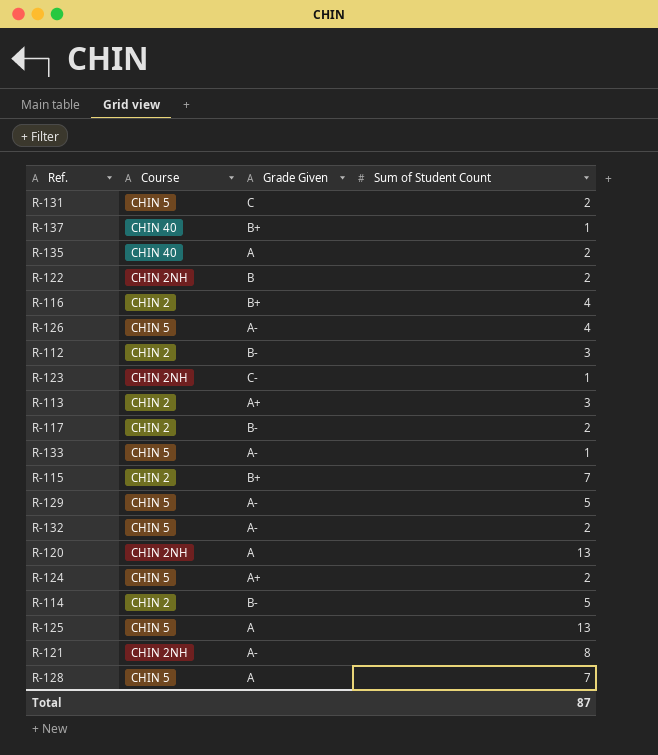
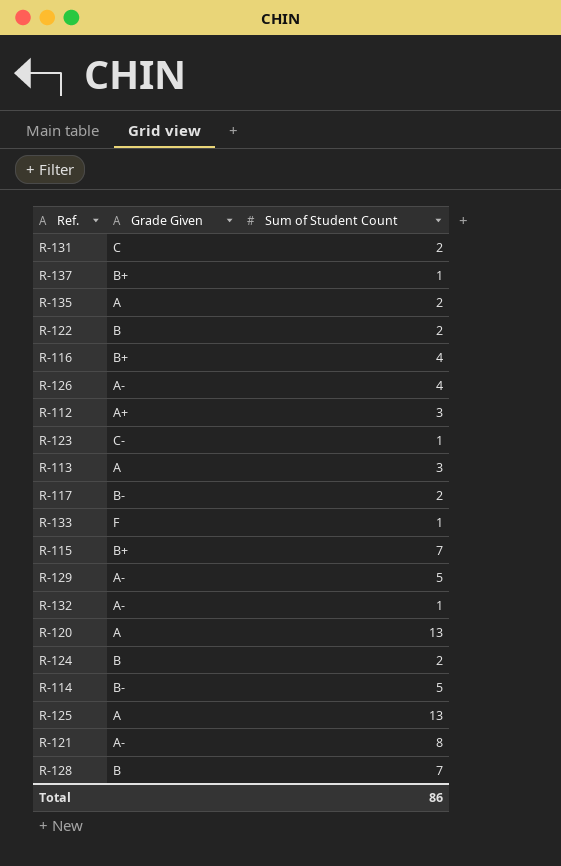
column Course | position: 2 -> none
R-112 | Grade Given: B- -> A+
R-113 | Grade Given: A+ -> A
R-133 | Grade Given: A- -> F
R-132 | Sum of Student Count: 2 -> 1
R-124 | Grade Given: A+ -> B
R-128 | Grade Given: A -> B
Total | Sum of Student Count: 87 -> 86

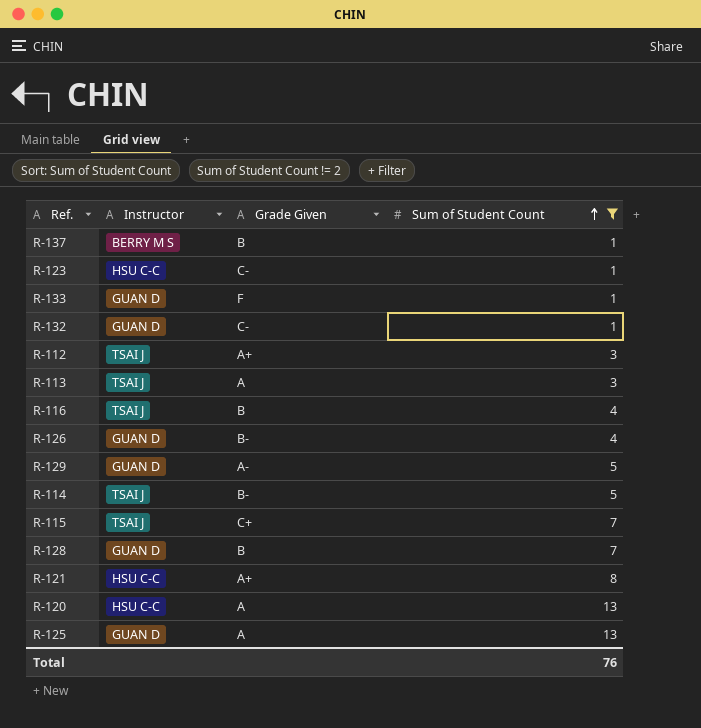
filter: none -> Sum of Student Count != 2
row order: none -> Sum of Student Count ascending
column Instructor | position: none -> 2
R-137 | Grade Given: B+ -> B
R-132 | Grade Given: A- -> C-
R-116 | Grade Given: B+ -> B
R-126 | Grade Given: A- -> B-
R-115 | Grade Given: B+ -> C+
R-121 | Grade Given: A- -> A+
Total | Sum of Student Count: 86 -> 76

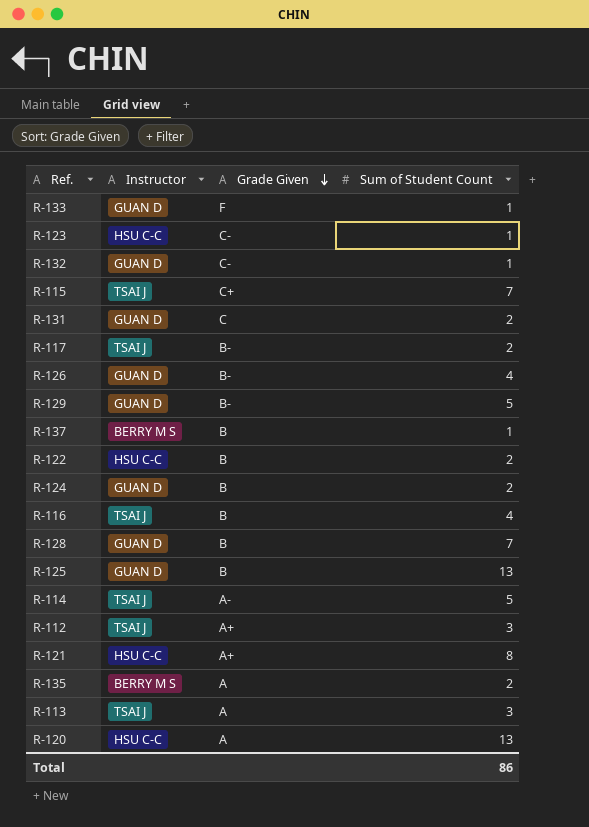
filter: Sum of Student Count != 2 -> none
row order: Sum of Student Count ascending -> Grade Given descending
R-129 | Grade Given: A- -> B-
R-125 | Grade Given: A -> B
R-114 | Grade Given: B- -> A-
Total | Sum of Student Count: 76 -> 86

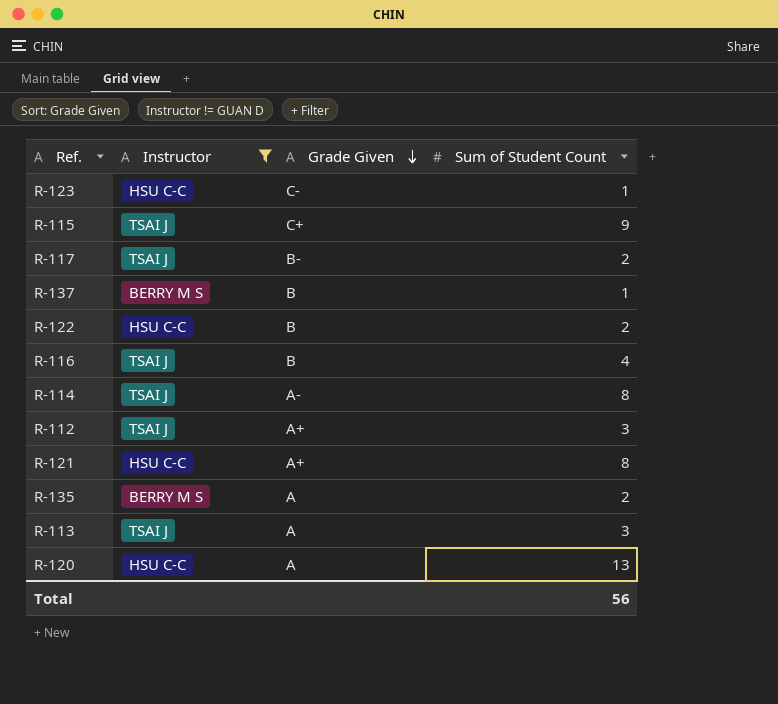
filter: none -> Instructor != GUAN D
R-115 | Sum of Student Count: 7 -> 9
R-114 | Sum of Student Count: 5 -> 8
Total | Sum of Student Count: 86 -> 56

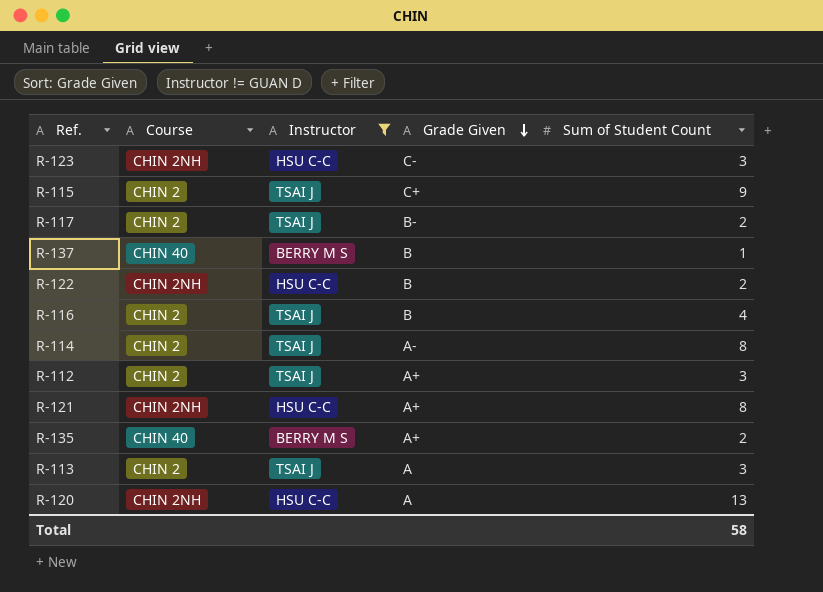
column Course | position: none -> 2
R-123 | Sum of Student Count: 1 -> 3
R-135 | Grade Given: A -> A+
Total | Sum of Student Count: 56 -> 58

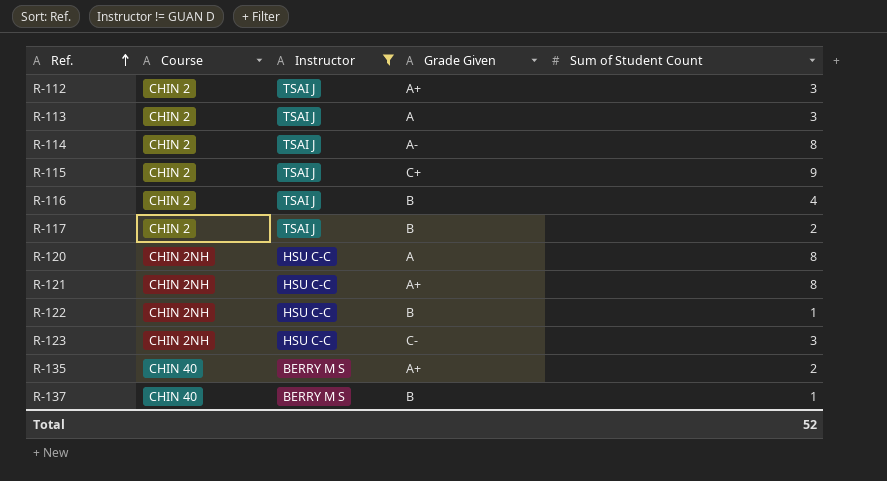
row order: Grade Given descending -> Ref. ascending
R-117 | Grade Given: B- -> B
R-120 | Sum of Student Count: 13 -> 8
R-122 | Sum of Student Count: 2 -> 1
Total | Sum of Student Count: 58 -> 52

